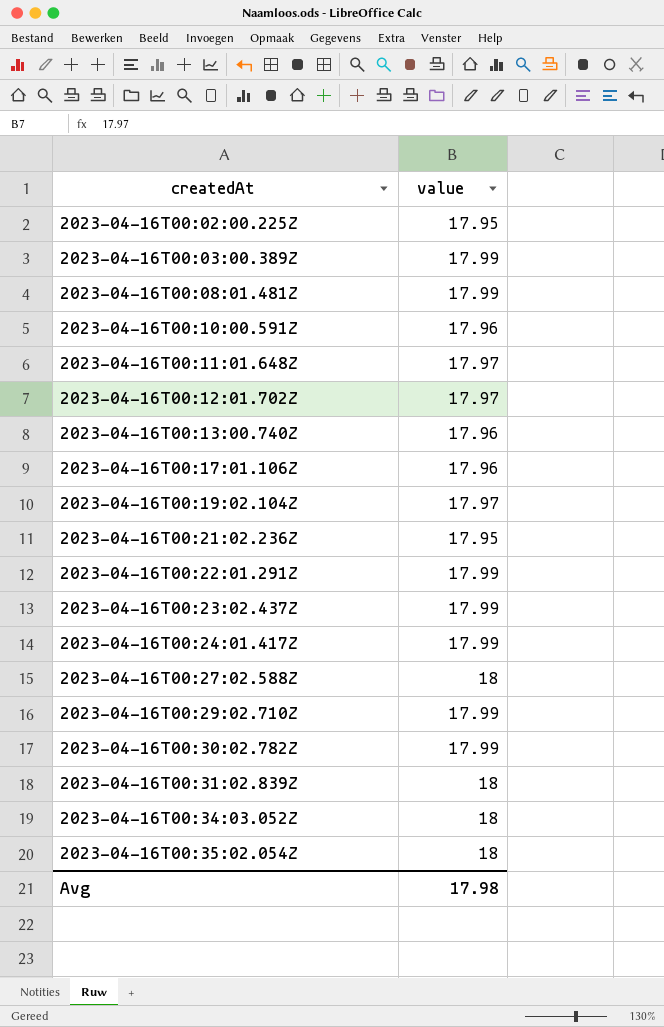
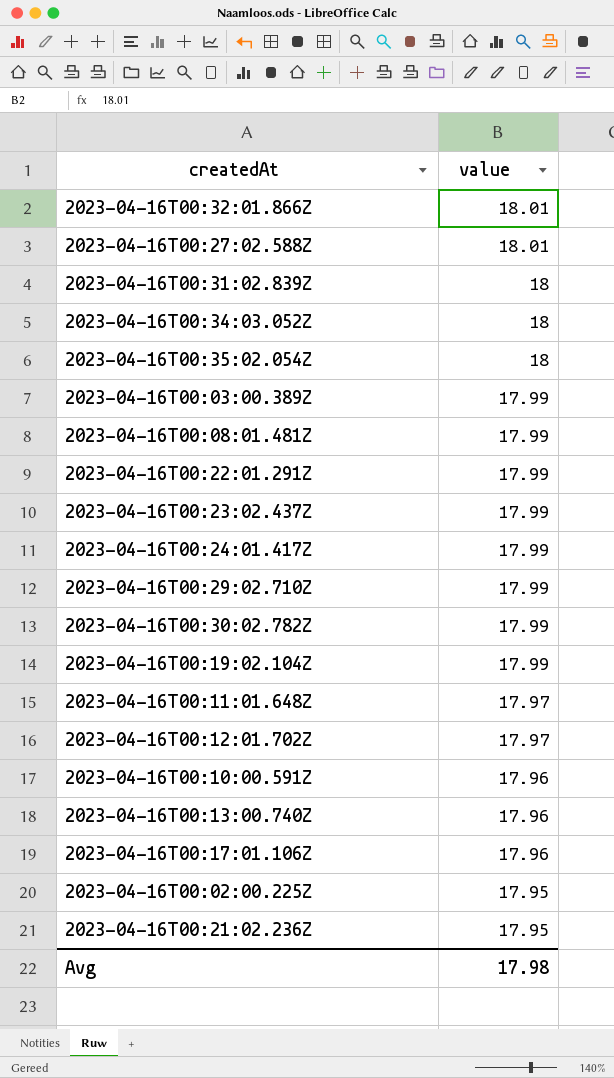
row order: createdAt ascending -> value descending
row 2023-04-16T00:32:01.866Z: none -> 18.01
2023-04-16T00:27:02.588Z | value: 18 -> 18.01
2023-04-16T00:19:02.104Z | value: 17.97 -> 17.99

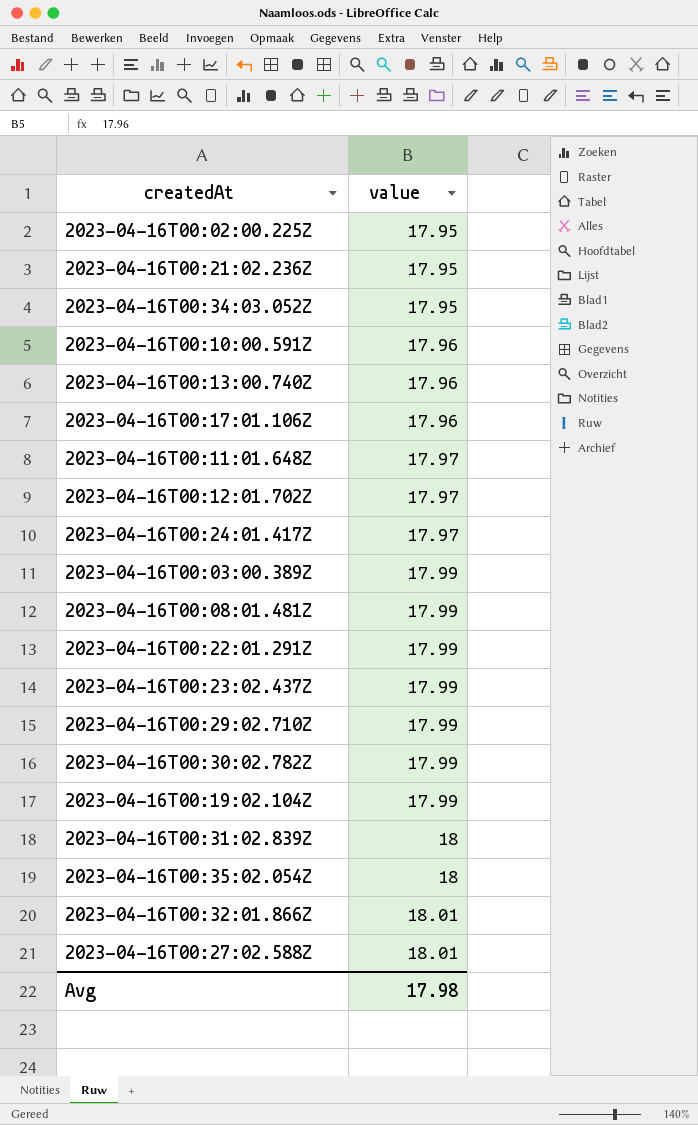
row order: value descending -> value ascending
2023-04-16T00:34:03.052Z | value: 18 -> 17.95
2023-04-16T00:24:01.417Z | value: 17.99 -> 17.97

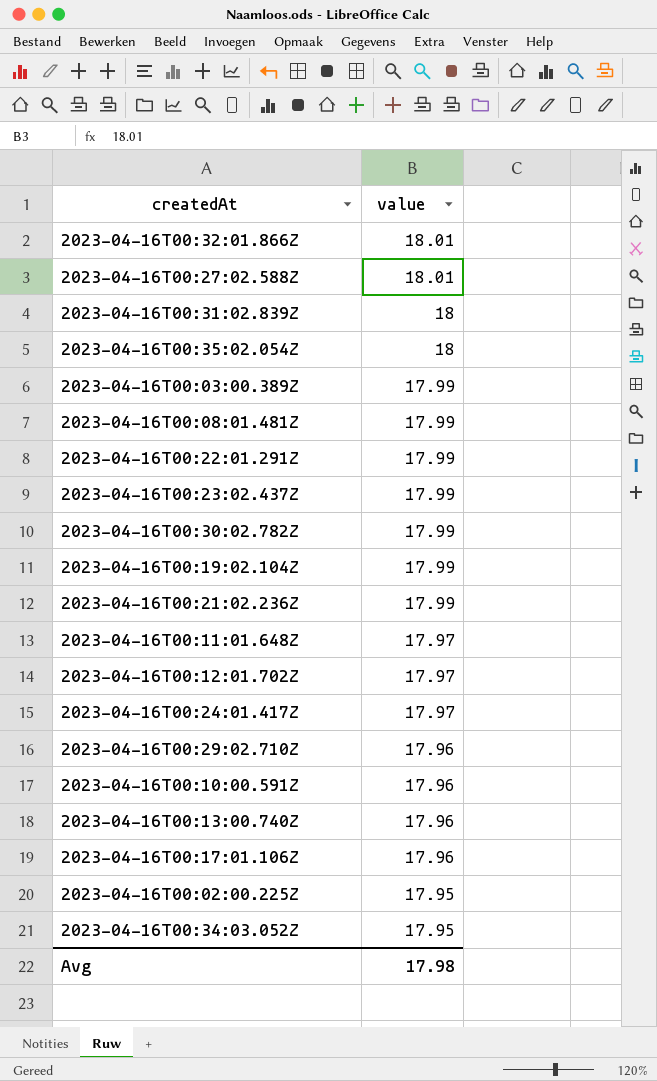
row order: value ascending -> value descending
2023-04-16T00:21:02.236Z | value: 17.95 -> 17.99
2023-04-16T00:29:02.710Z | value: 17.99 -> 17.96

